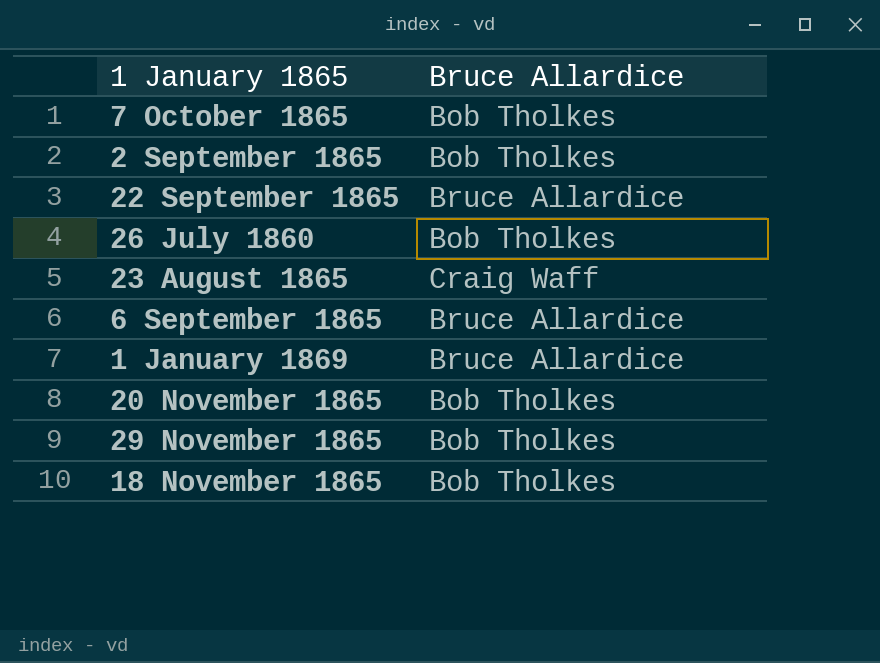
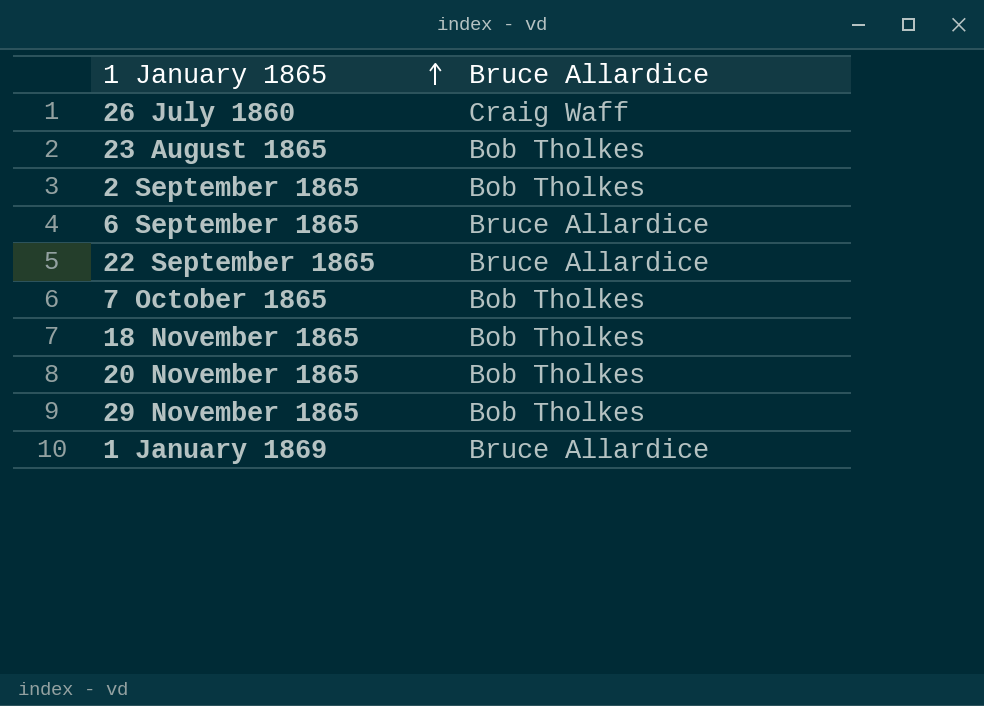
row order: none -> 1 January 1865 ascending
26 July 1860 | Bruce Allardice: Bob Tholkes -> Craig Waff
23 August 1865 | Bruce Allardice: Craig Waff -> Bob Tholkes

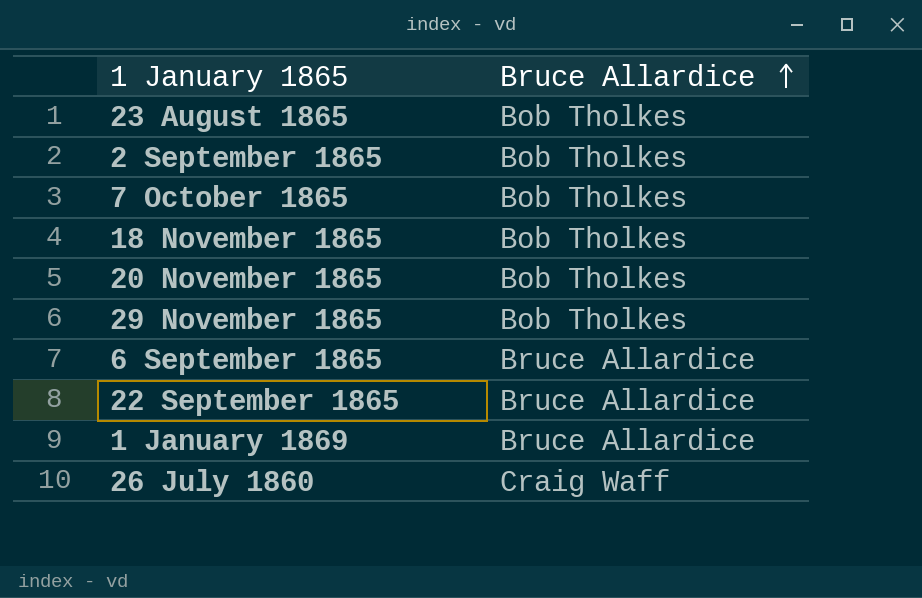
row order: 1 January 1865 ascending -> Bruce Allardice ascending

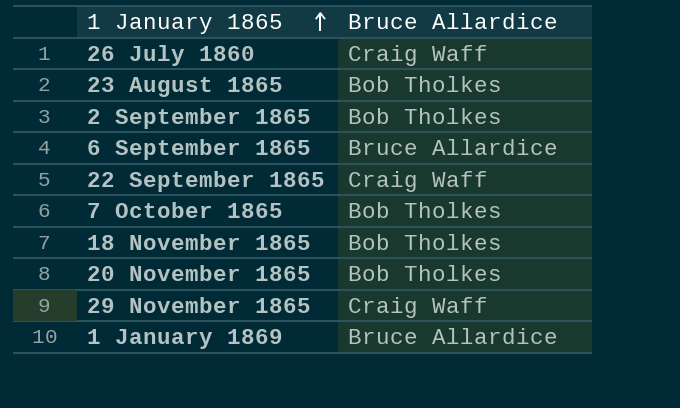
row order: Bruce Allardice ascending -> 1 January 1865 ascending
22 September 1865 | Bruce Allardice: Bruce Allardice -> Craig Waff
29 November 1865 | Bruce Allardice: Bob Tholkes -> Craig Waff

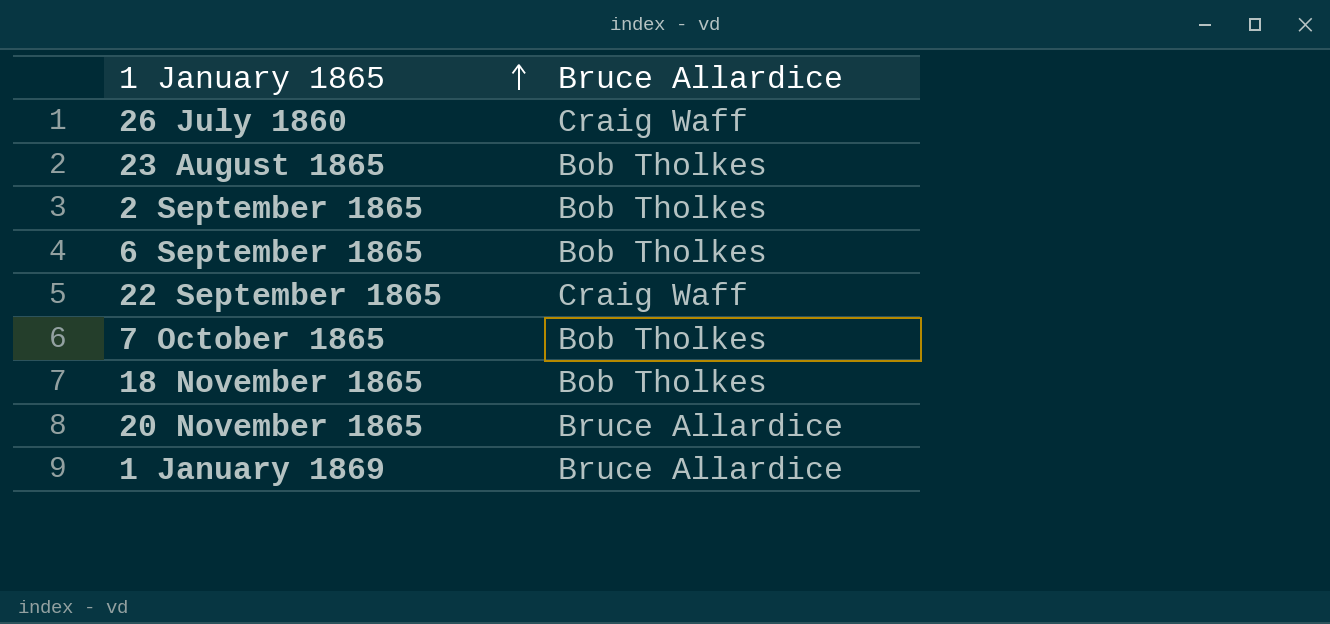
row 29 November 1865: Craig Waff -> none
6 September 1865 | Bruce Allardice: Bruce Allardice -> Bob Tholkes
20 November 1865 | Bruce Allardice: Bob Tholkes -> Bruce Allardice

